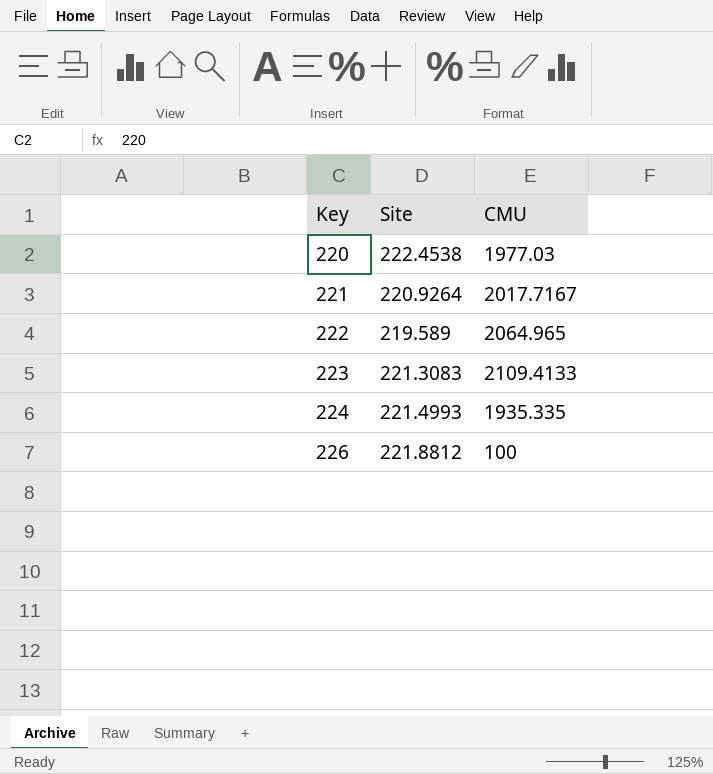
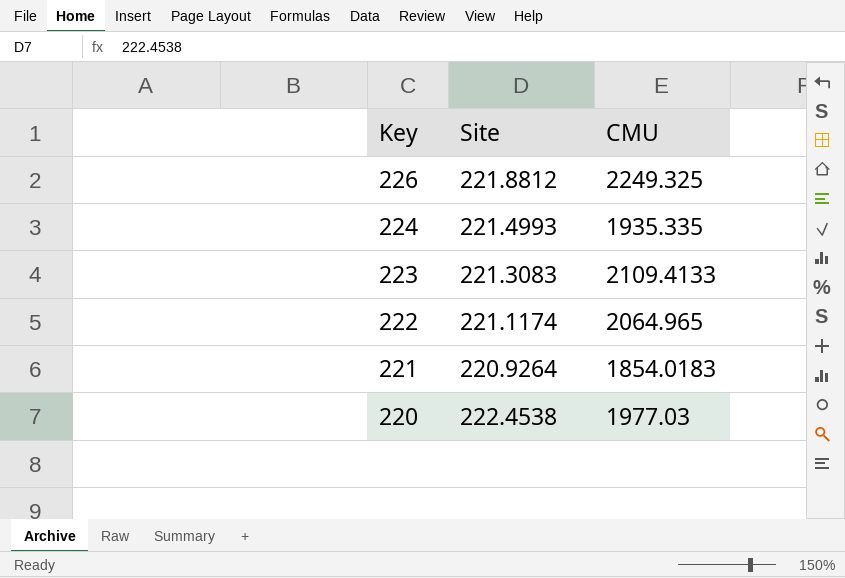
row order: Key ascending -> Key descending
226 | CMU: 100 -> 2249.325
222 | Site: 219.589 -> 221.1174
221 | CMU: 2017.7167 -> 1854.0183

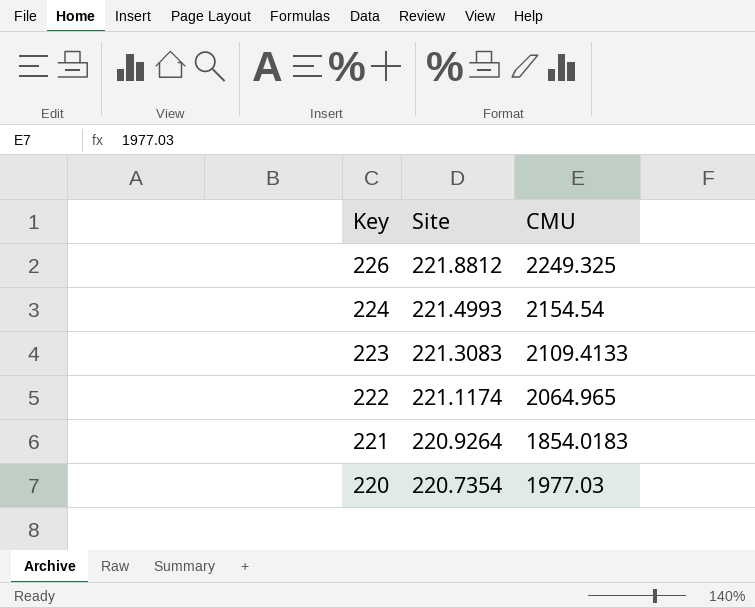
224 | CMU: 1935.335 -> 2154.54
220 | Site: 222.4538 -> 220.7354

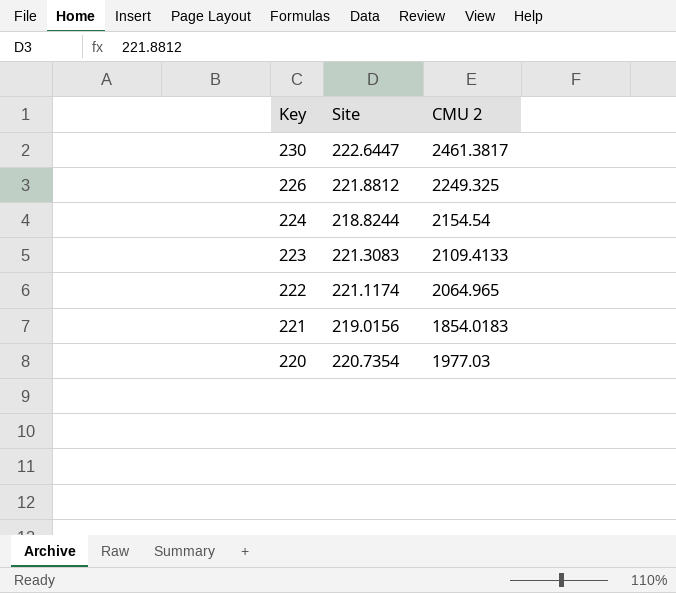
column name: CMU -> CMU 2
row 230: none -> 222.6447 | 2461.3817
224 | Site: 221.4993 -> 218.8244
221 | Site: 220.9264 -> 219.0156

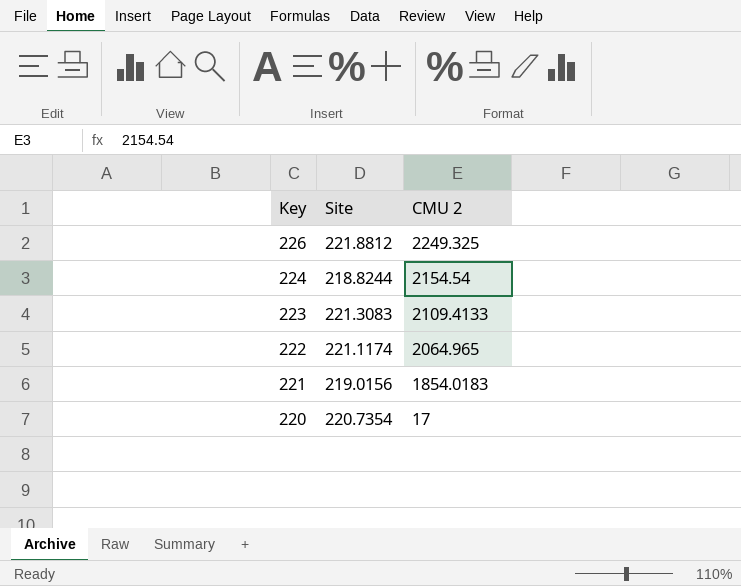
row 230: 222.6447 | 2461.3817 -> none
220 | CMU 2: 1977.03 -> 17

